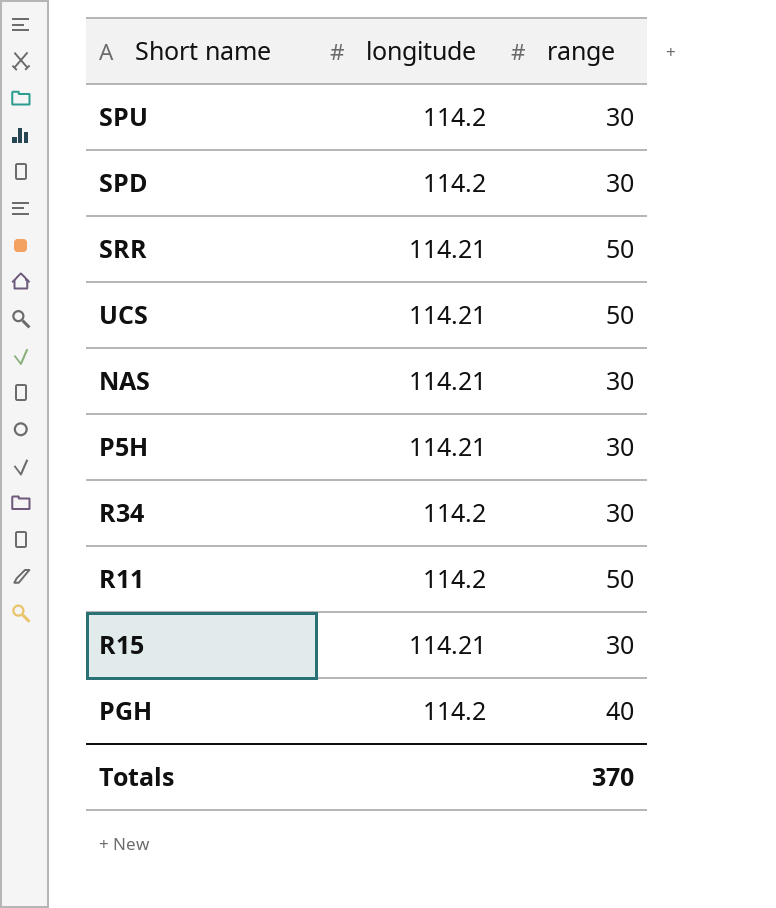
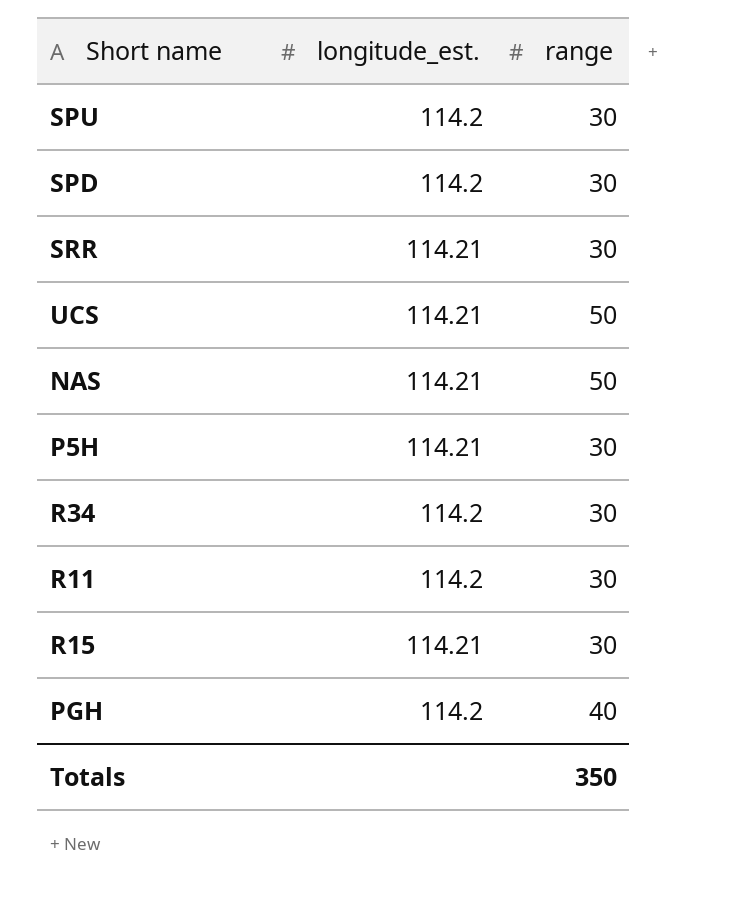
column name: longitude -> longitude_est.
SRR | range: 50 -> 30
NAS | range: 30 -> 50
R11 | range: 50 -> 30
Totals | range: 370 -> 350

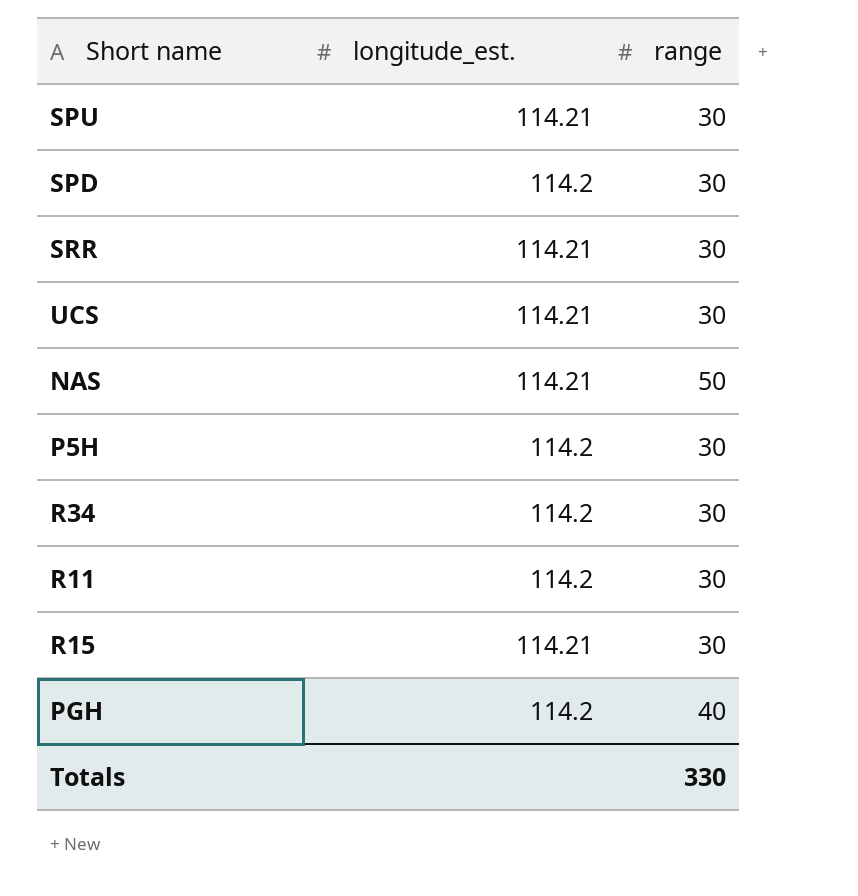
SPU | longitude_est.: 114.2 -> 114.21
UCS | range: 50 -> 30
P5H | longitude_est.: 114.21 -> 114.2
Totals | range: 350 -> 330

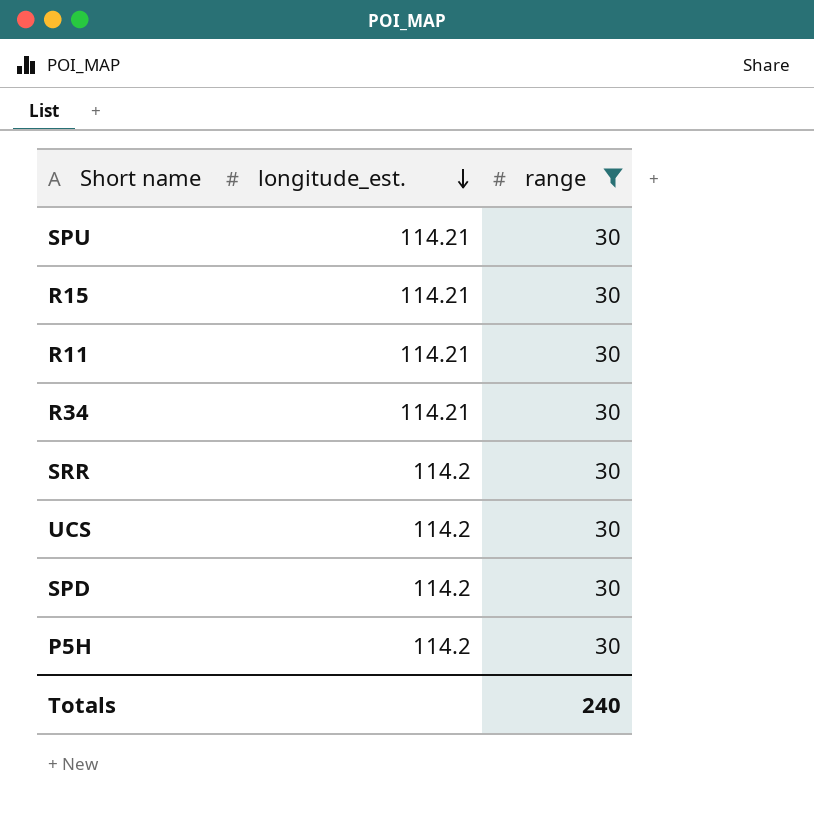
filter: none -> range = 30
row order: none -> longitude_est. descending
R11 | longitude_est.: 114.2 -> 114.21
R34 | longitude_est.: 114.2 -> 114.21
SRR | longitude_est.: 114.21 -> 114.2
UCS | longitude_est.: 114.21 -> 114.2
Totals | range: 330 -> 240

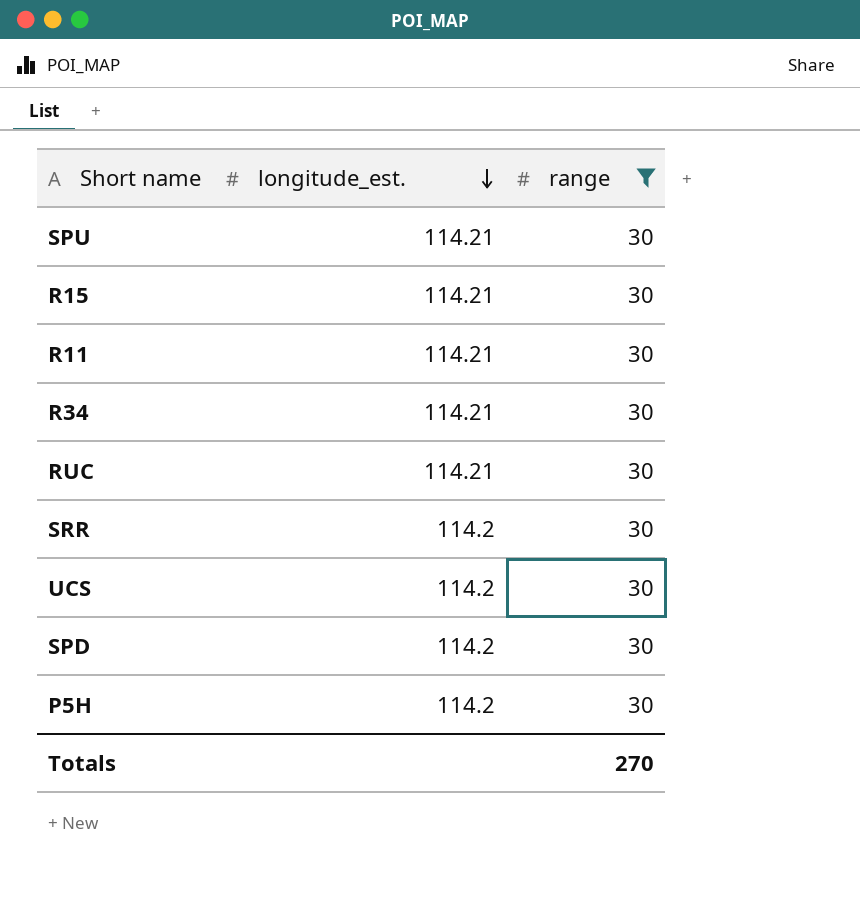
row RUC: none -> 114.21 | 30
Totals | range: 240 -> 270

